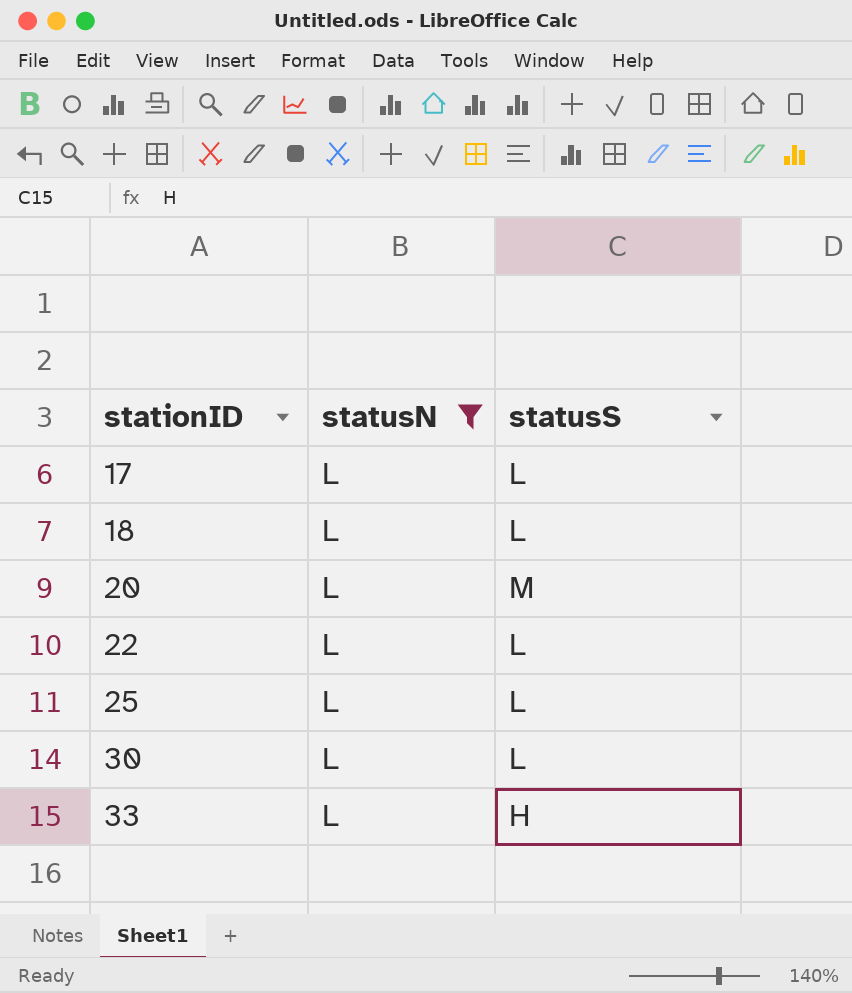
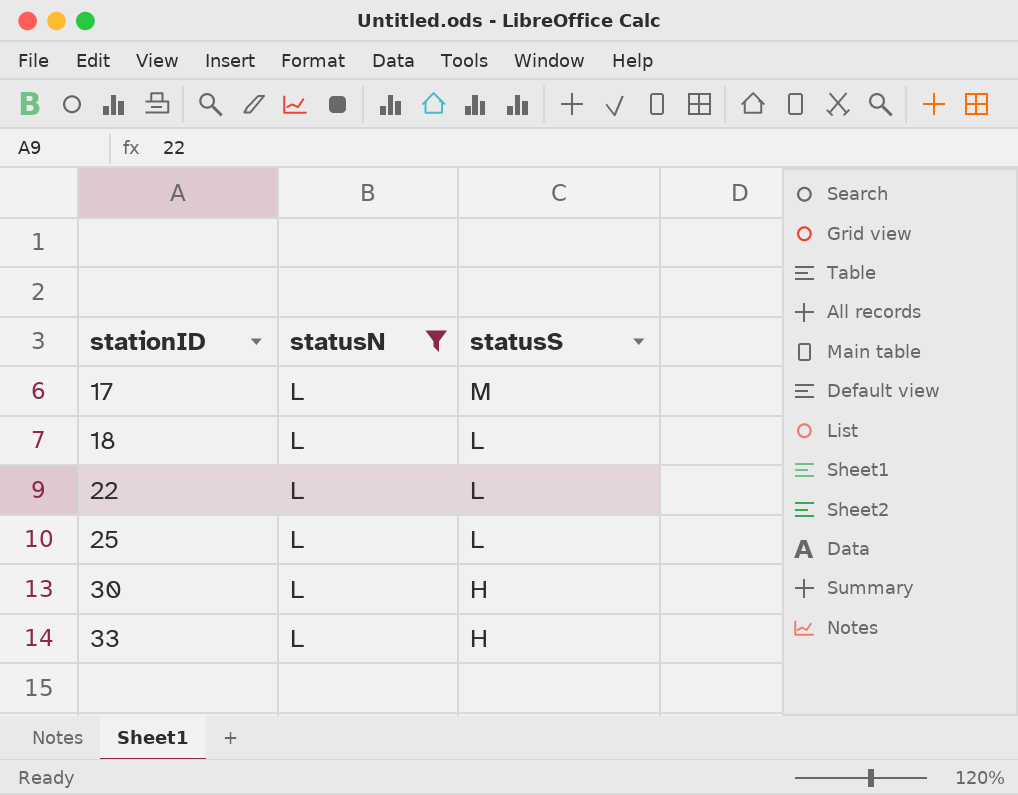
row 20: L | M -> none
17 | statusS: L -> M
30 | statusS: L -> H

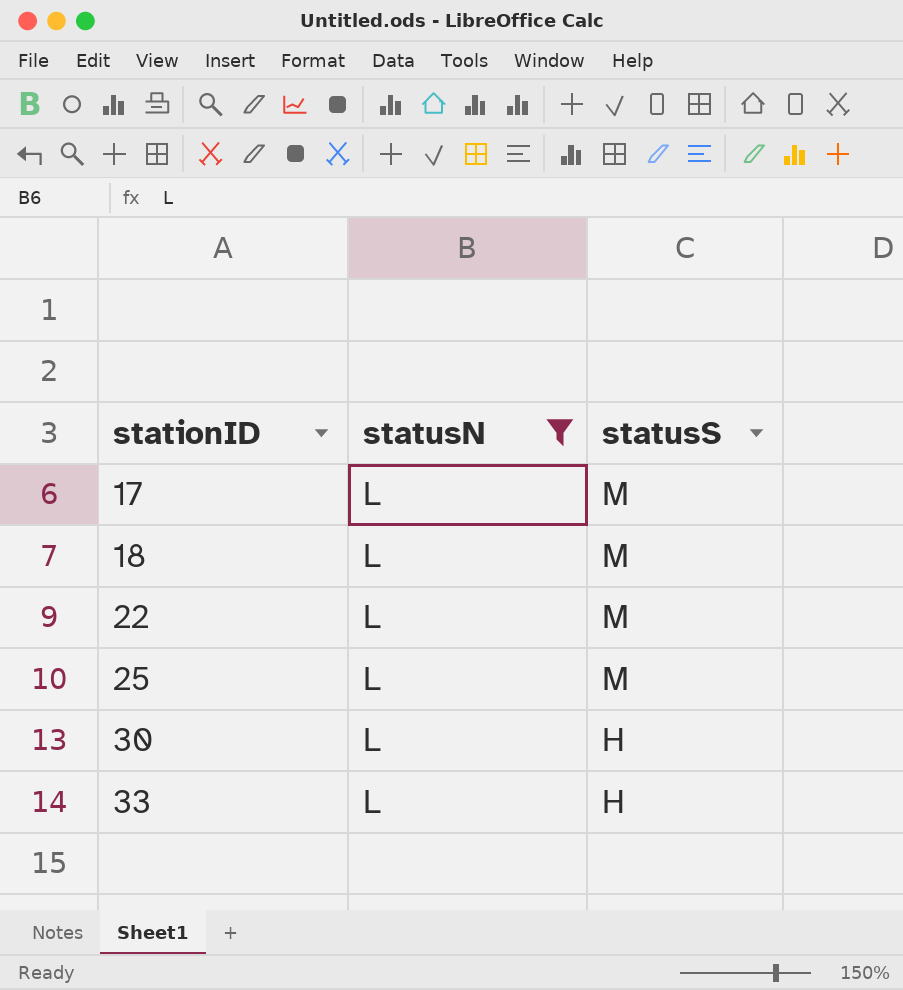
18 | statusS: L -> M
22 | statusS: L -> M
25 | statusS: L -> M

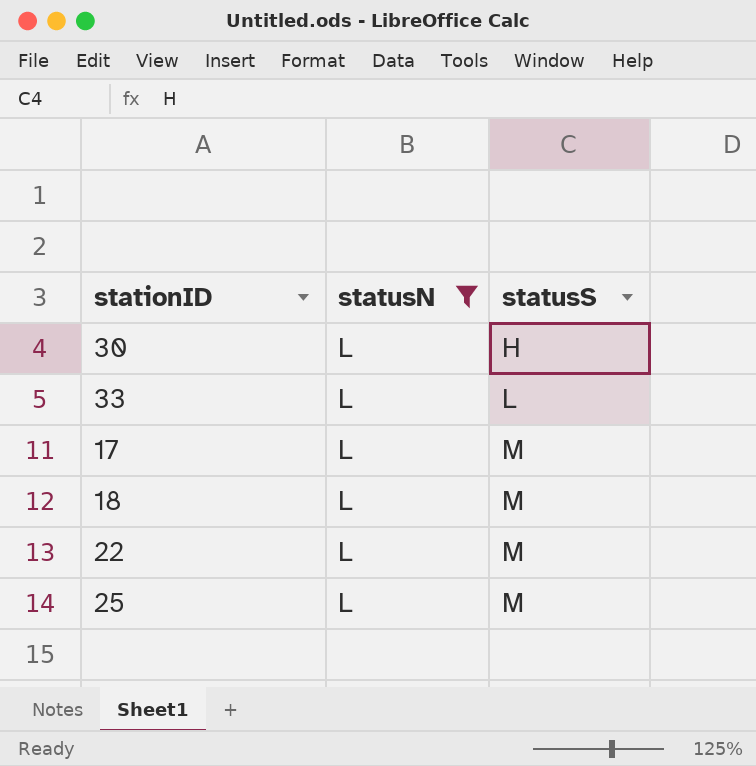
row order: stationID ascending -> statusS ascending
33 | statusS: H -> L

